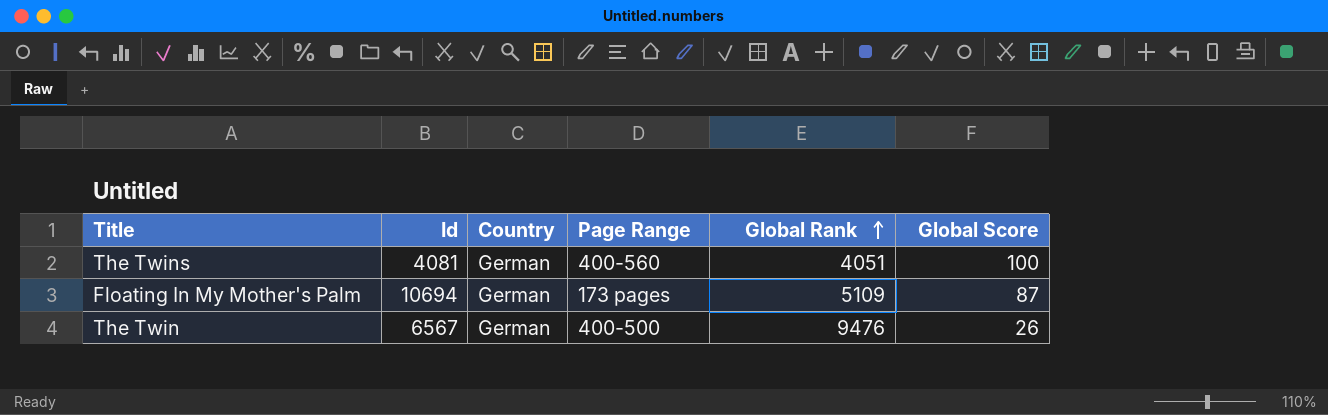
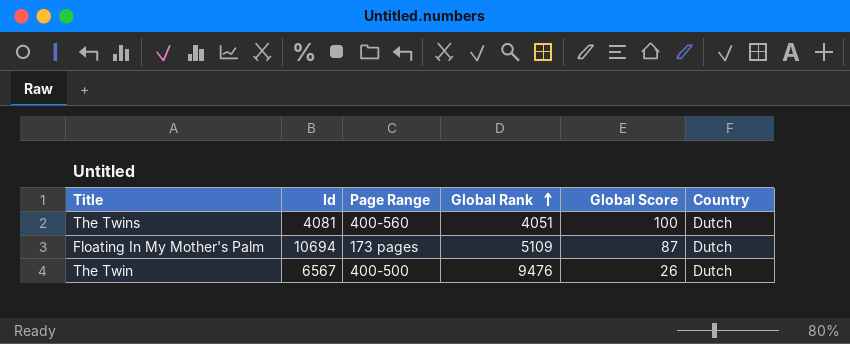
column Country | position: 3 -> 6
The Twins | Country: German -> Dutch
Floating In My Mother's Palm | Country: German -> Dutch
The Twin | Country: German -> Dutch

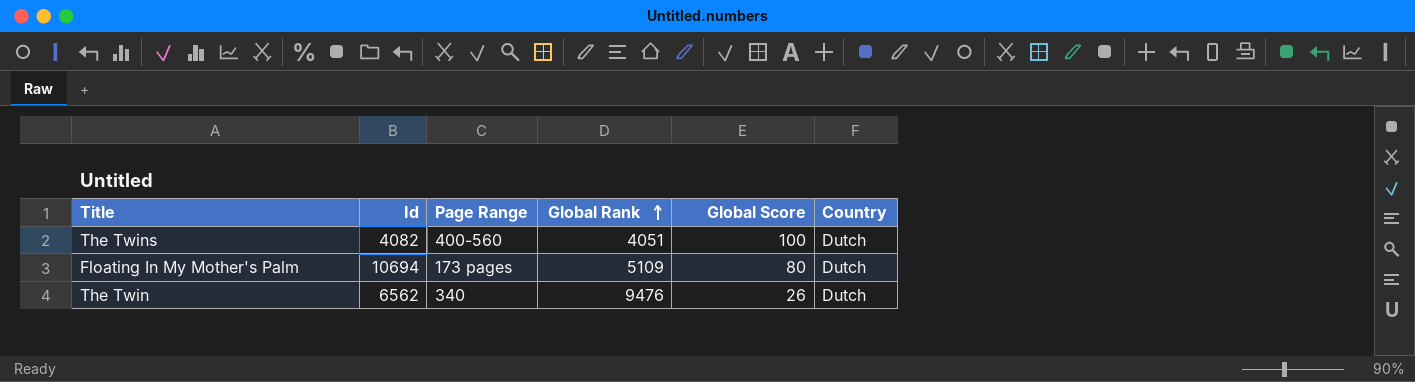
The Twins | Id: 4081 -> 4082
Floating In My Mother's Palm | Global Score: 87 -> 80
The Twin | Id: 6567 -> 6562
The Twin | Page Range: 400-500 -> 340

